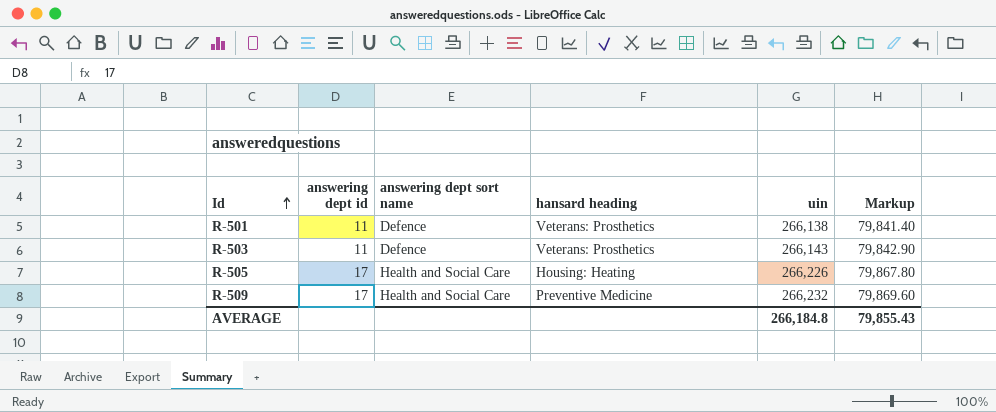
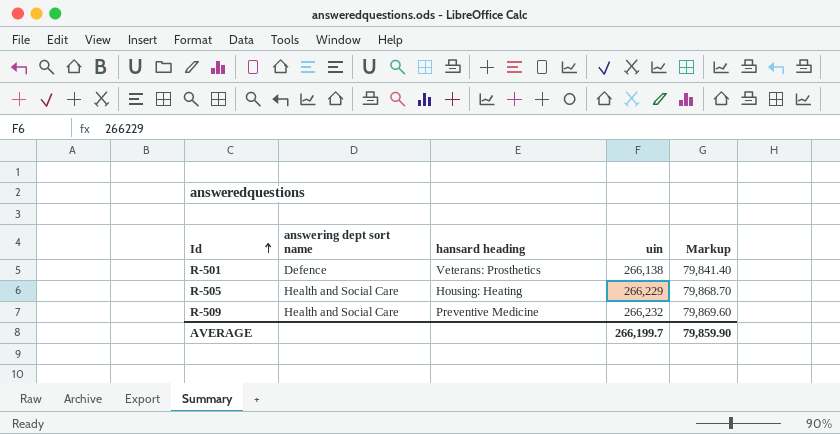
column answering dept id | position: 2 -> none
row R-503: 11 | Defence | Veterans: Prosthetics | 266,143 | 79,842.90 -> none
R-505 | uin: 266,226 -> 266,229
R-505 | Markup: 79,867.80 -> 79,868.70
AVERAGE | uin: 266,184.8 -> 266,199.7
AVERAGE | Markup: 79,855.43 -> 79,859.90

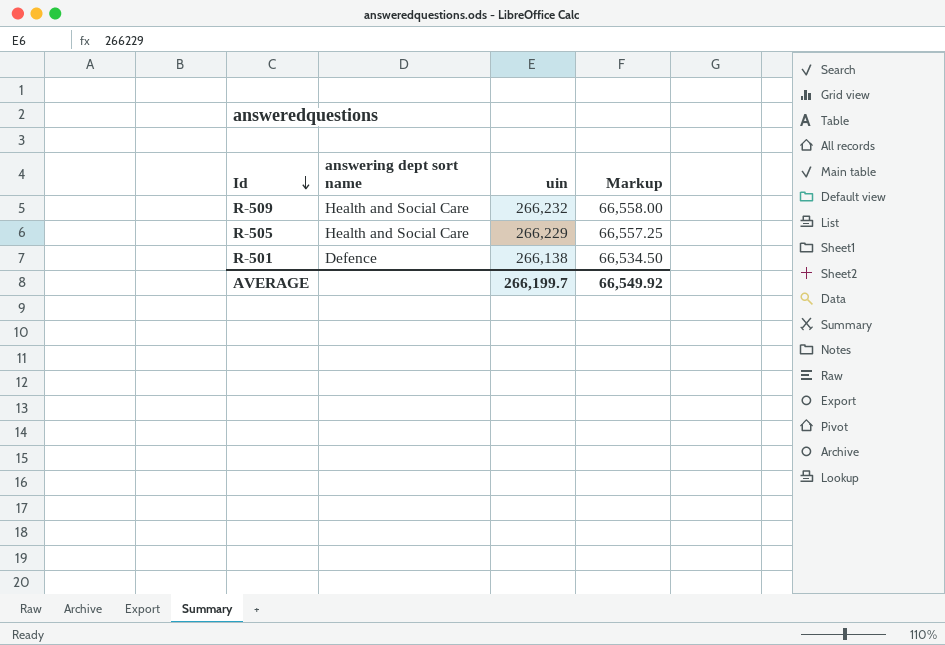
row order: Id ascending -> Id descending
column hansard heading | position: 3 -> none
column Markup | formula: [uin] * 0.3 -> [uin] * 0.25
AVERAGE | Markup: 79,859.90 -> 66,549.92

